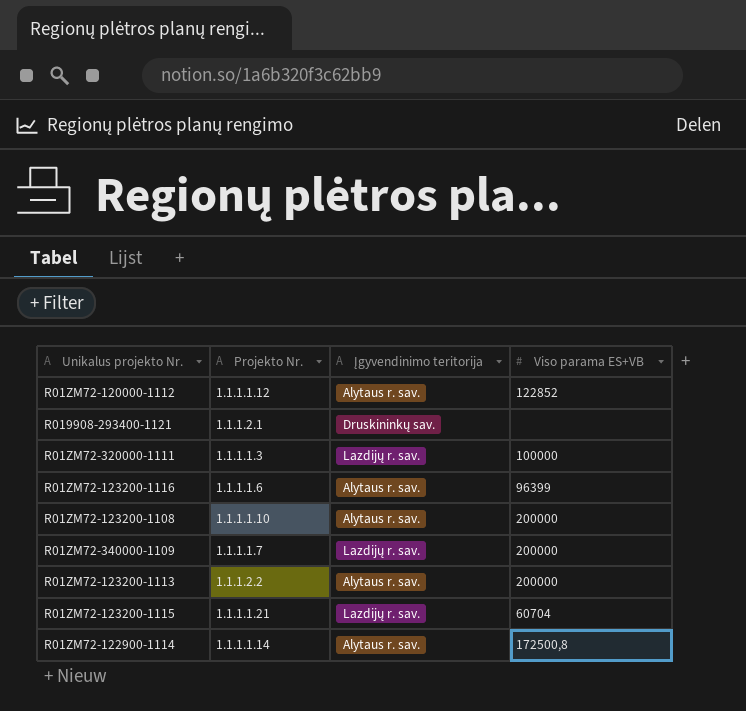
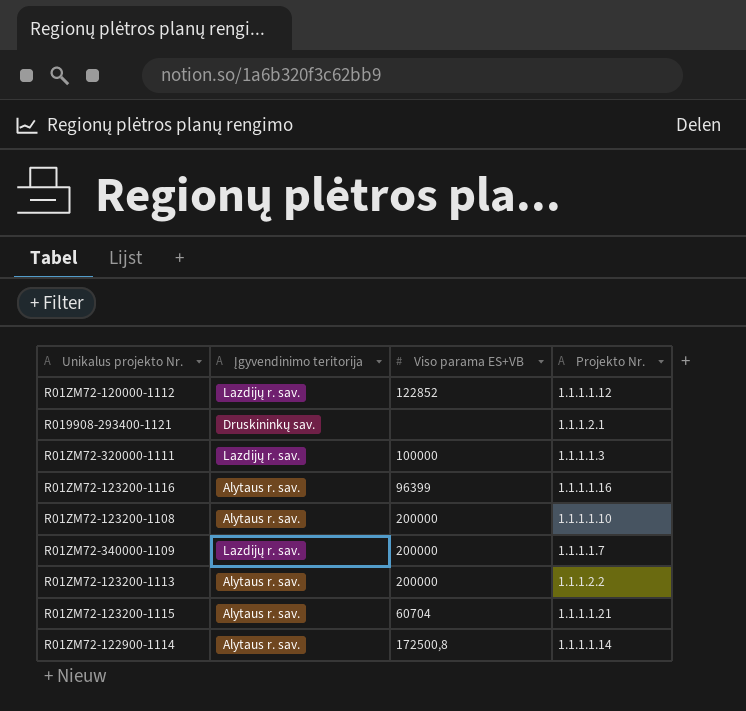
column Projekto Nr. | position: 2 -> 4
R01ZM72-120000-1112 | Įgyvendinimo teritorija: Alytaus r. sav. -> Lazdijų r. sav.
R01ZM72-123200-1116 | Projekto Nr.: 1.1.1.1.6 -> 1.1.1.1.16
R01ZM72-123200-1115 | Įgyvendinimo teritorija: Lazdijų r. sav. -> Alytaus r. sav.

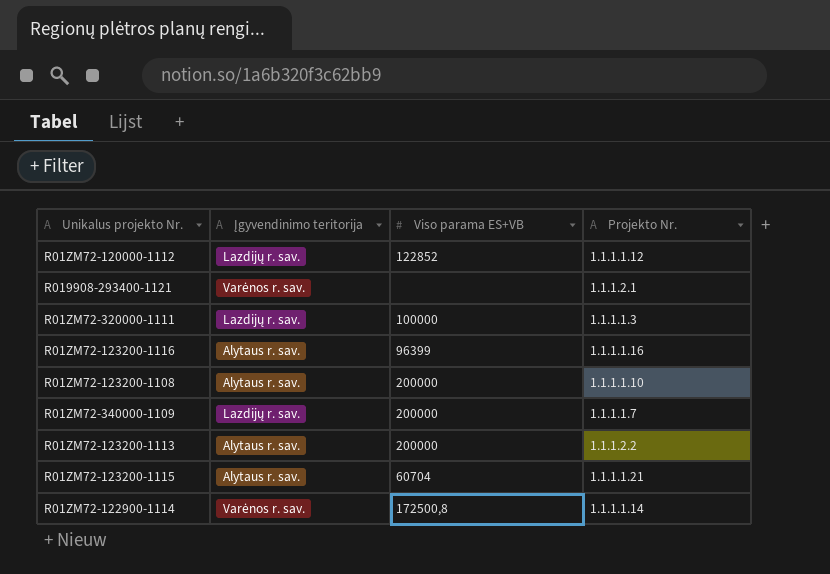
R019908-293400-1121 | Įgyvendinimo teritorija: Druskininkų sav. -> Varėnos r. sav.
R01ZM72-122900-1114 | Įgyvendinimo teritorija: Alytaus r. sav. -> Varėnos r. sav.

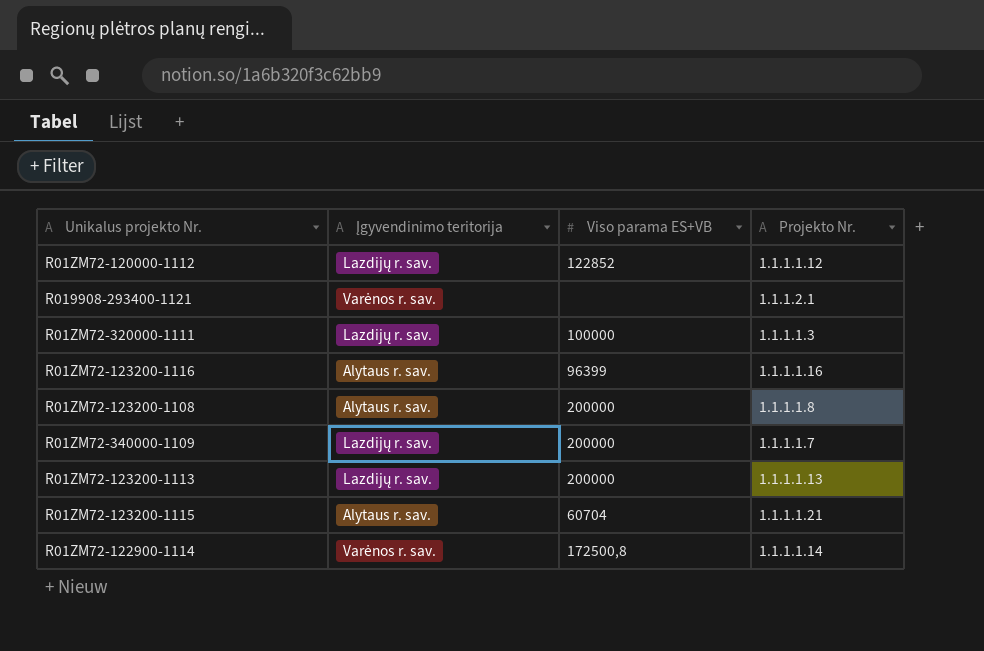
R01ZM72-123200-1108 | Projekto Nr.: 1.1.1.1.10 -> 1.1.1.1.8
R01ZM72-123200-1113 | Įgyvendinimo teritorija: Alytaus r. sav. -> Lazdijų r. sav.
R01ZM72-123200-1113 | Projekto Nr.: 1.1.1.2.2 -> 1.1.1.1.13

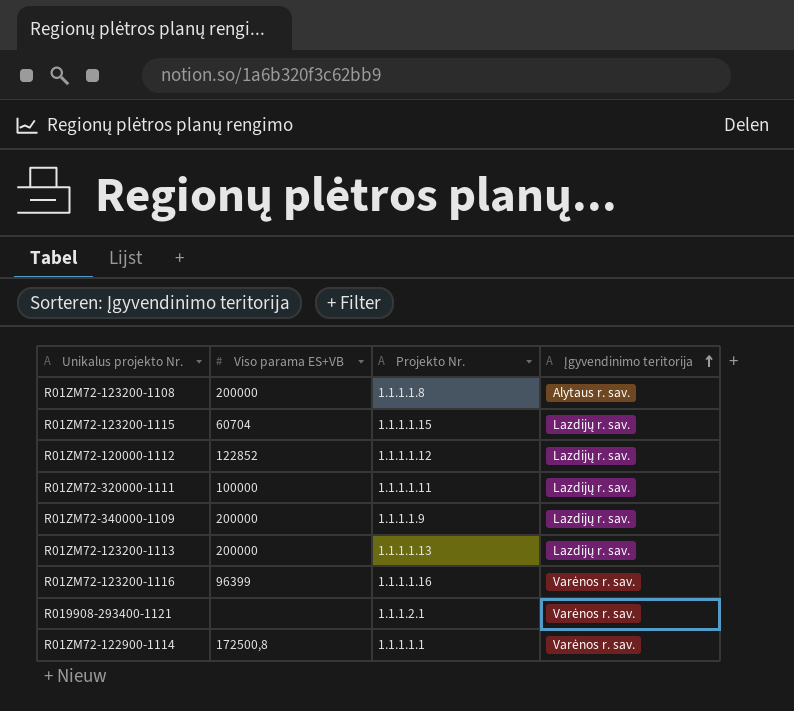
row order: none -> Įgyvendinimo teritorija ascending
column Įgyvendinimo teritorija | position: 2 -> 4
R01ZM72-123200-1115 | Projekto Nr.: 1.1.1.1.21 -> 1.1.1.1.15
R01ZM72-123200-1115 | Įgyvendinimo teritorija: Alytaus r. sav. -> Lazdijų r. sav.
R01ZM72-320000-1111 | Projekto Nr.: 1.1.1.1.3 -> 1.1.1.1.11
R01ZM72-340000-1109 | Projekto Nr.: 1.1.1.1.7 -> 1.1.1.1.9
R01ZM72-123200-1116 | Įgyvendinimo teritorija: Alytaus r. sav. -> Varėnos r. sav.
R01ZM72-122900-1114 | Projekto Nr.: 1.1.1.1.14 -> 1.1.1.1.1

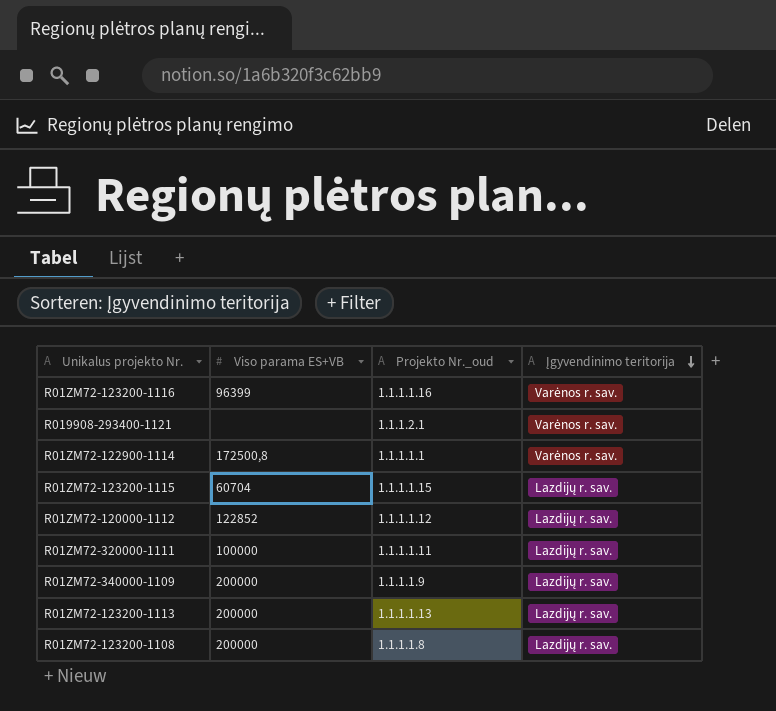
row order: Įgyvendinimo teritorija ascending -> Įgyvendinimo teritorija descending
column name: Projekto Nr. -> Projekto Nr._oud
R01ZM72-123200-1108 | Įgyvendinimo teritorija: Alytaus r. sav. -> Lazdijų r. sav.

